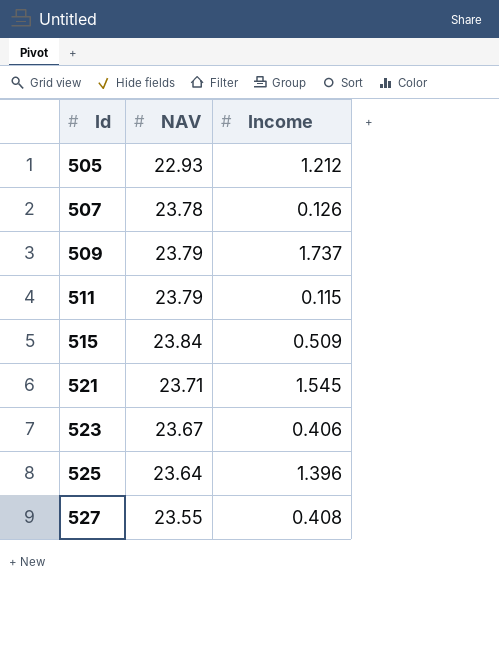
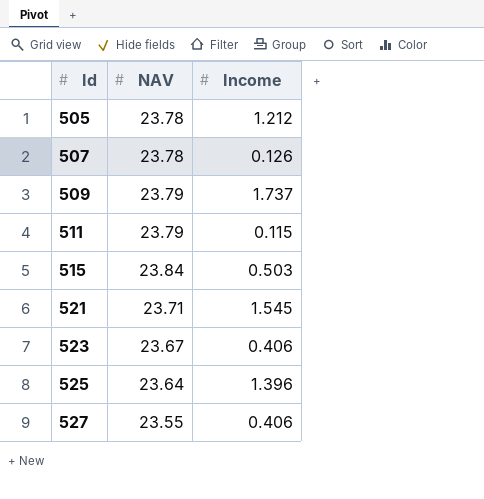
505 | NAV: 22.93 -> 23.78
515 | Income: 0.509 -> 0.503
527 | Income: 0.408 -> 0.406

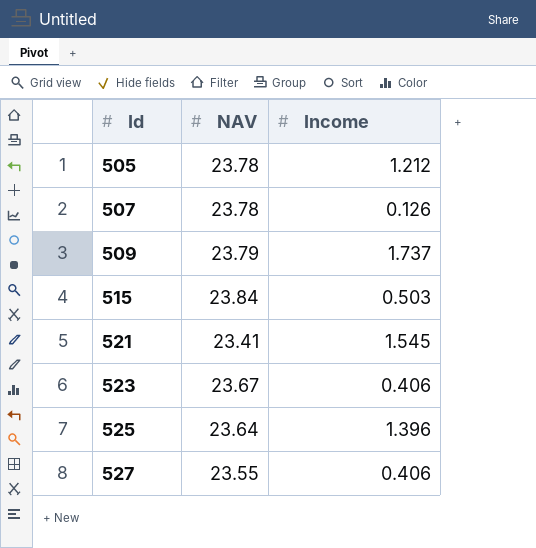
row 511: 23.79 | 0.115 -> none
521 | NAV: 23.71 -> 23.41

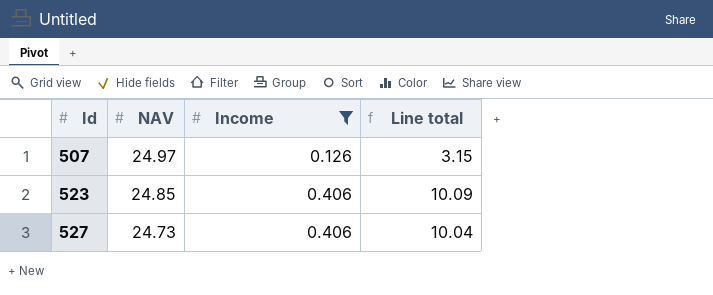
filter: none -> Income <= 0.406
column Line total | formula: none -> [NAV] * [Income]
507 | NAV: 23.78 -> 24.97
523 | NAV: 23.67 -> 24.85
527 | NAV: 23.55 -> 24.73

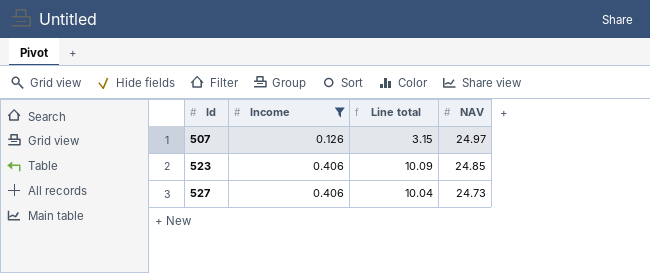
column NAV | position: 2 -> 4

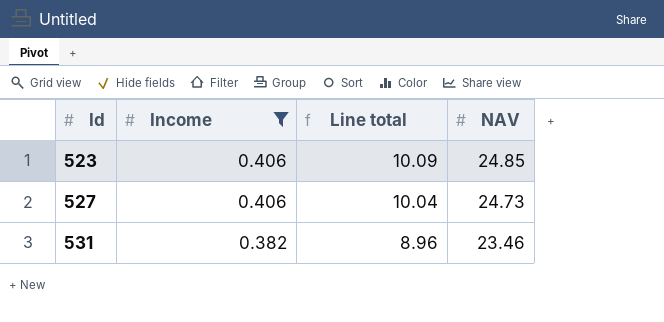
row 507: 0.126 | 3.15 | 24.97 -> none
row 531: none -> 0.382 | 8.96 | 23.46

